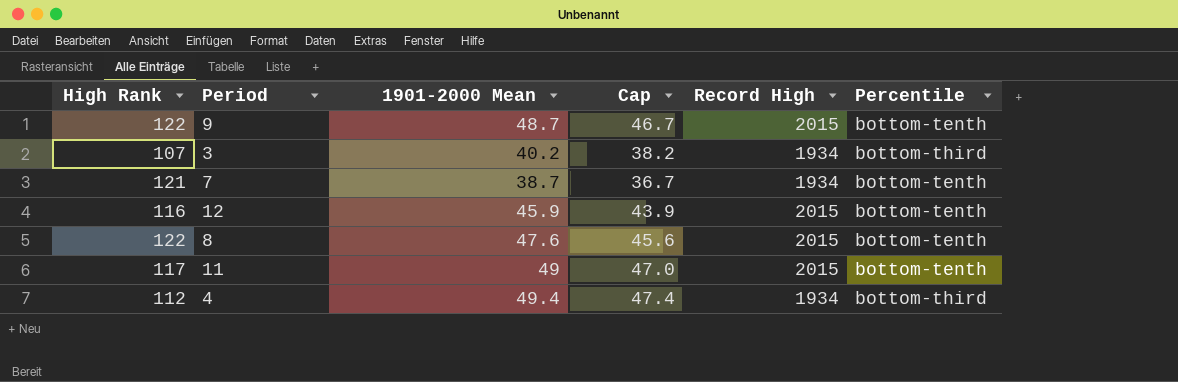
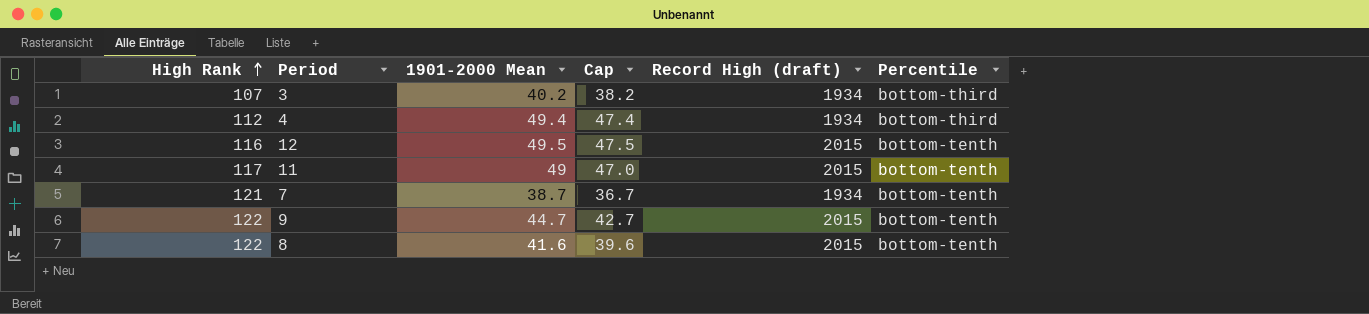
row order: none -> High Rank ascending
column name: Record High -> Record High (draft)
12 | 1901-2000 Mean: 45.9 -> 49.5
12 | Cap: 43.9 -> 47.5
9 | 1901-2000 Mean: 48.7 -> 44.7
9 | Cap: 46.7 -> 42.7
8 | 1901-2000 Mean: 47.6 -> 41.6
8 | Cap: 45.6 -> 39.6

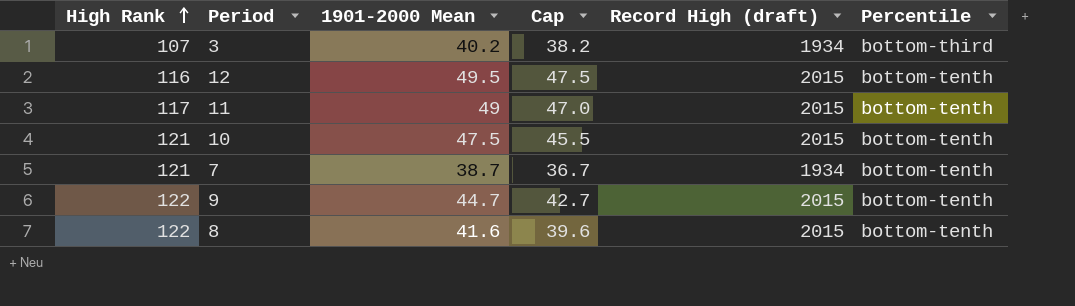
row 4: 112 | 49.4 | 47.4 | 1934 | bottom-third -> none
row 10: none -> 121 | 47.5 | 45.5 | 2015 | bottom-tenth

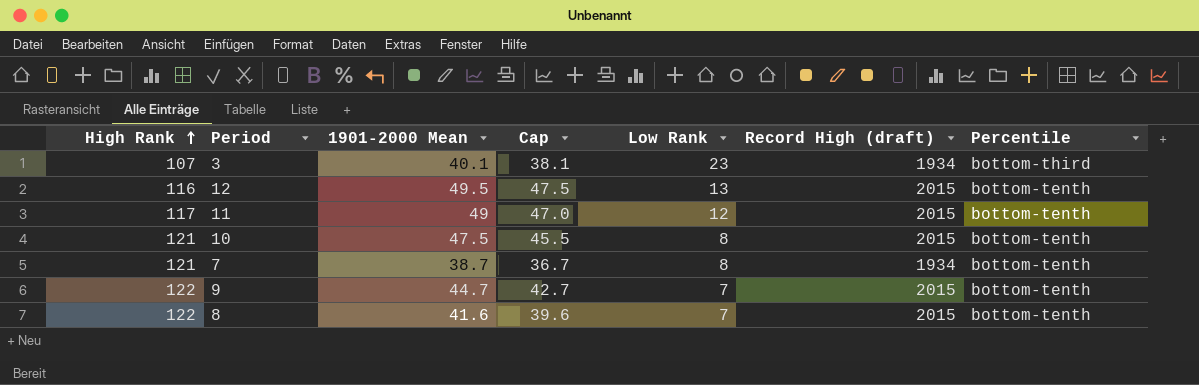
column Low Rank | position: none -> 5
3 | 1901-2000 Mean: 40.2 -> 40.1
3 | Cap: 38.2 -> 38.1

